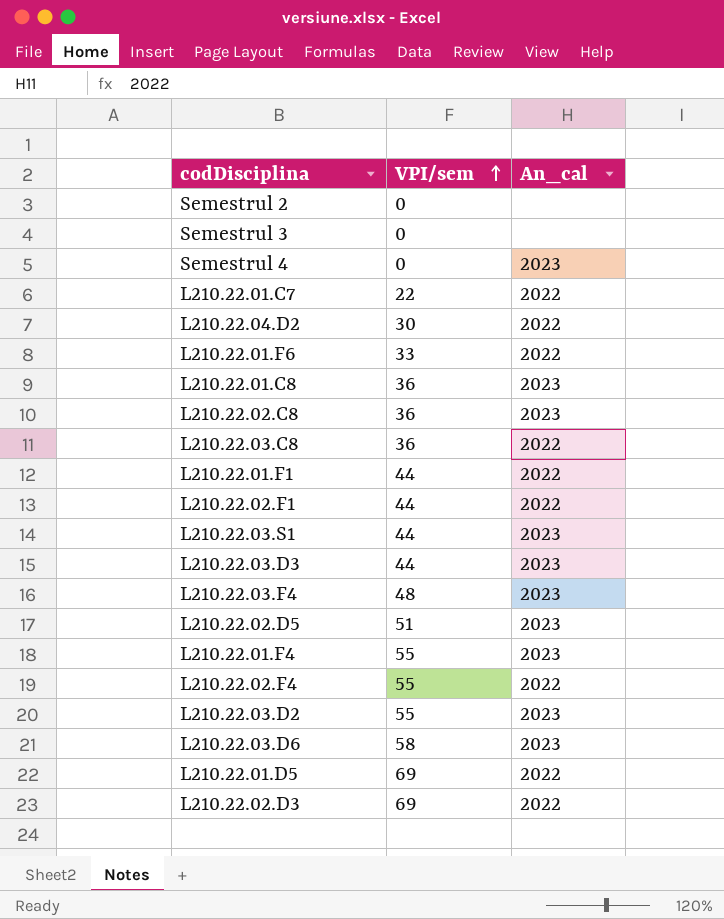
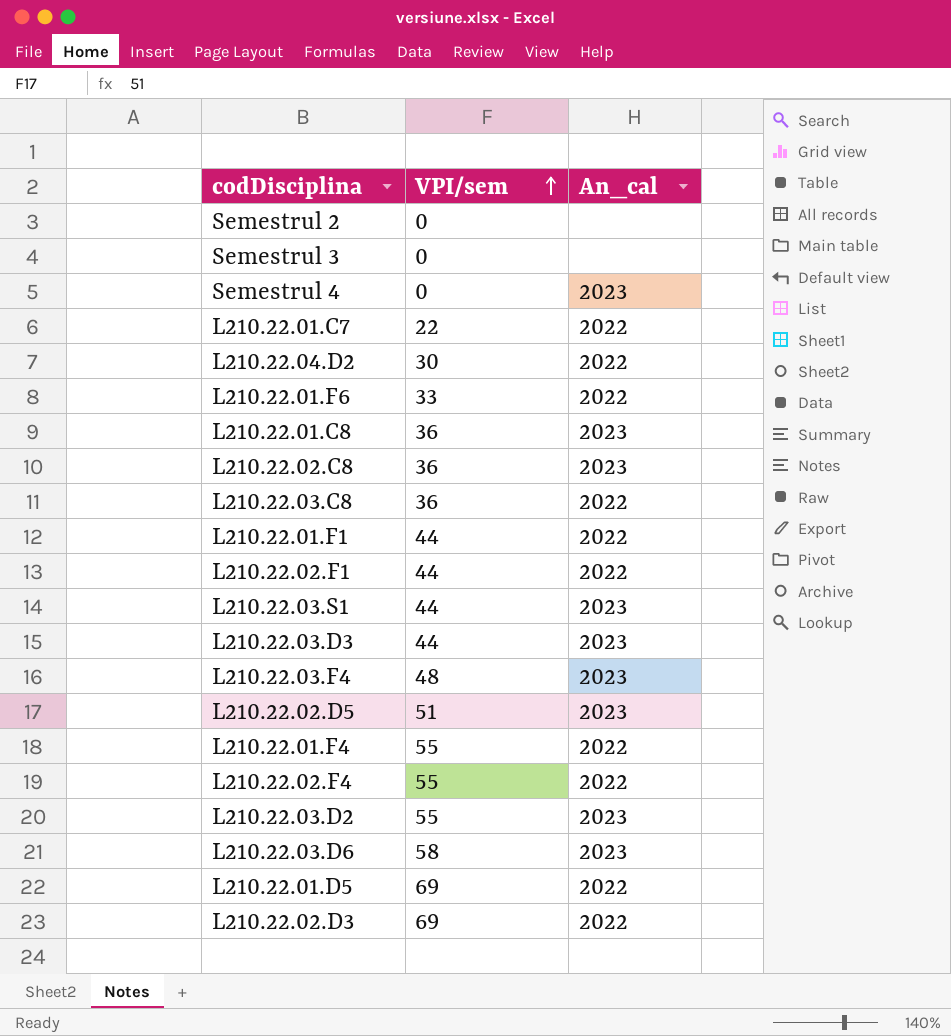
L210.22.01.F4 | An_cal: 2023 -> 2022

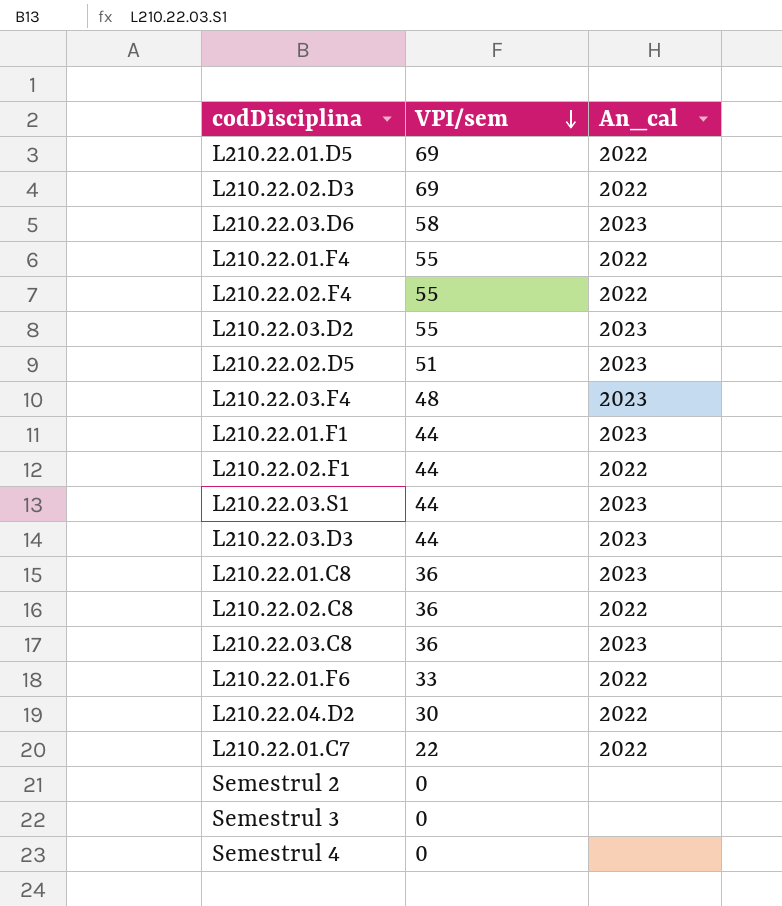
row order: VPI/sem ascending -> VPI/sem descending
L210.22.01.F1 | An_cal: 2022 -> 2023
L210.22.02.C8 | An_cal: 2023 -> 2022
L210.22.03.C8 | An_cal: 2022 -> 2023
Semestrul 4 | An_cal: 2023 -> none

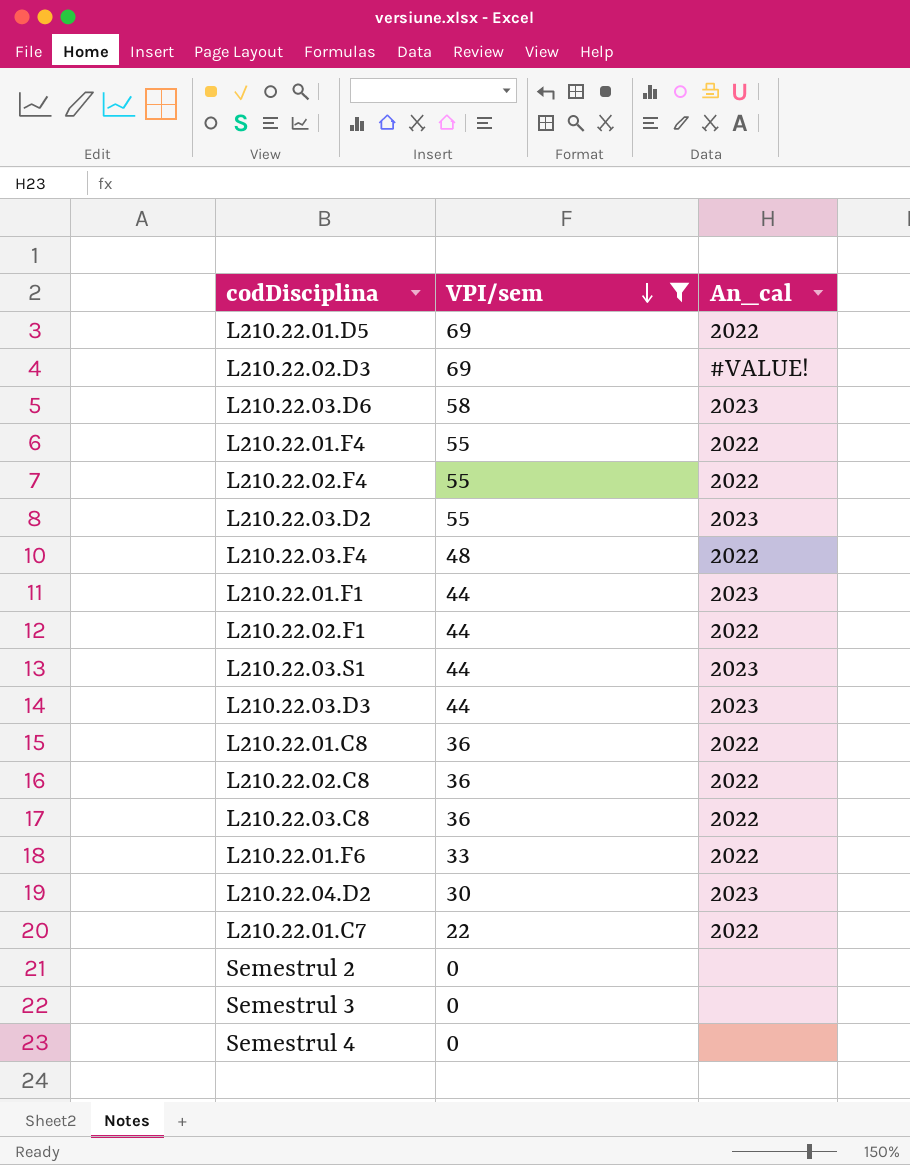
filter: none -> VPI/sem != 51
L210.22.02.D3 | An_cal: 2022 -> #VALUE!
L210.22.03.F4 | An_cal: 2023 -> 2022
L210.22.01.C8 | An_cal: 2023 -> 2022
L210.22.03.C8 | An_cal: 2023 -> 2022
L210.22.04.D2 | An_cal: 2022 -> 2023

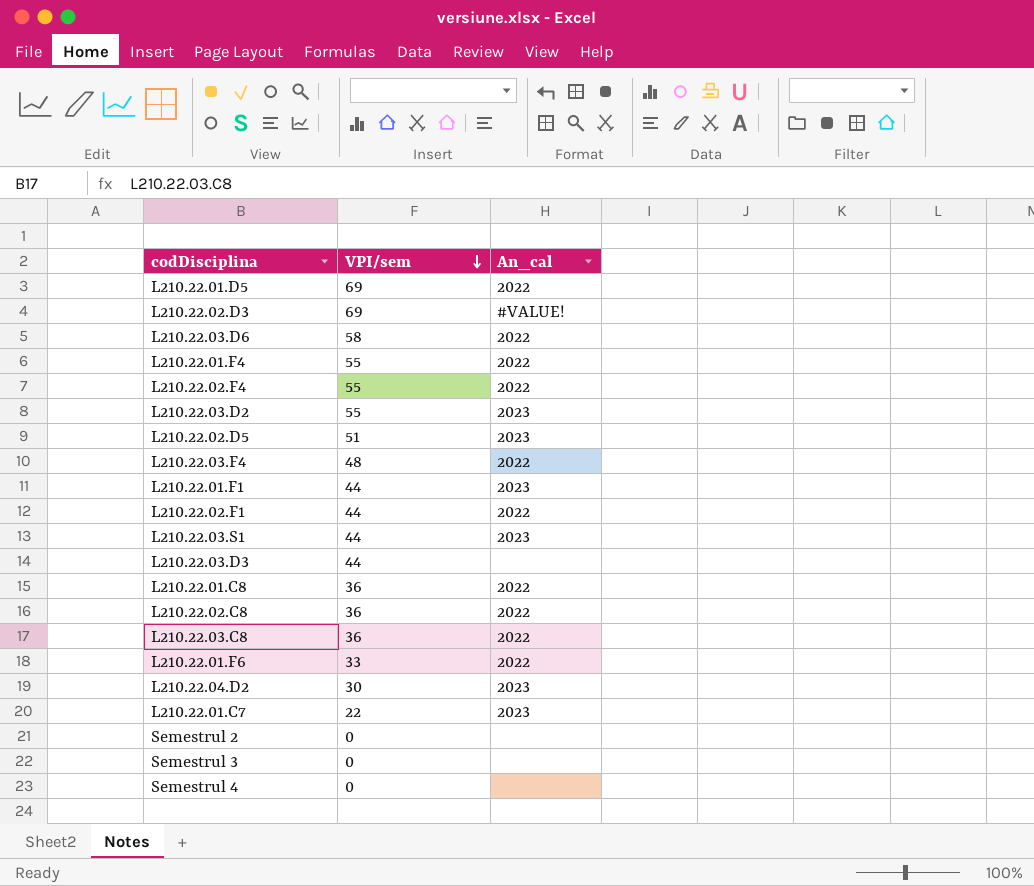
filter: VPI/sem != 51 -> none
L210.22.03.D6 | An_cal: 2023 -> 2022
L210.22.03.D3 | An_cal: 2023 -> none
L210.22.01.C7 | An_cal: 2022 -> 2023

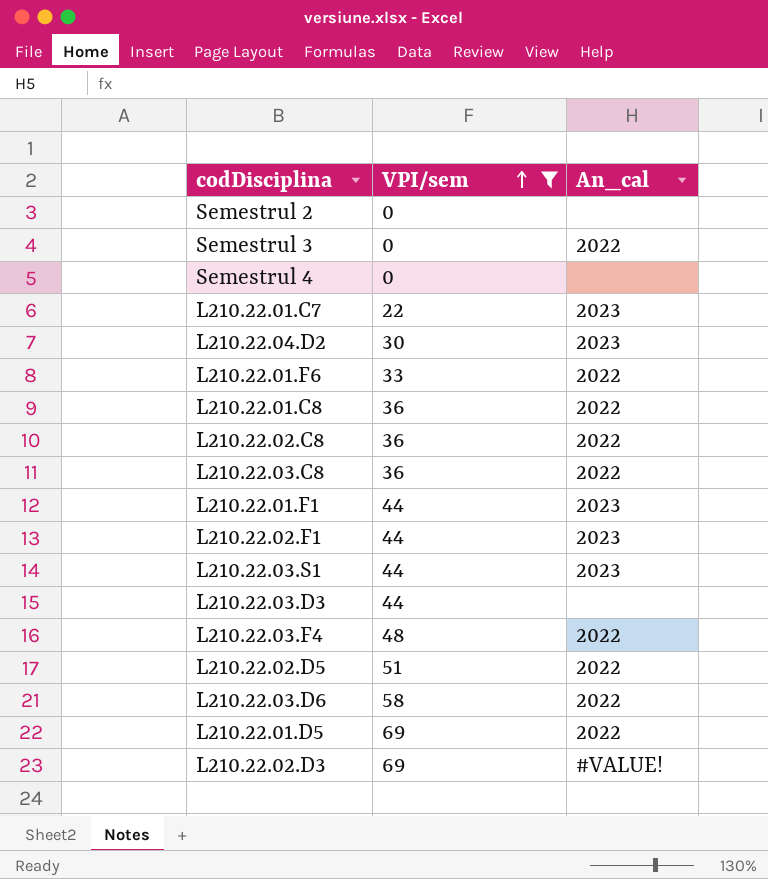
filter: none -> VPI/sem != 55
row order: VPI/sem descending -> VPI/sem ascending
Semestrul 3 | An_cal: none -> 2022
L210.22.02.F1 | An_cal: 2022 -> 2023
L210.22.02.D5 | An_cal: 2023 -> 2022

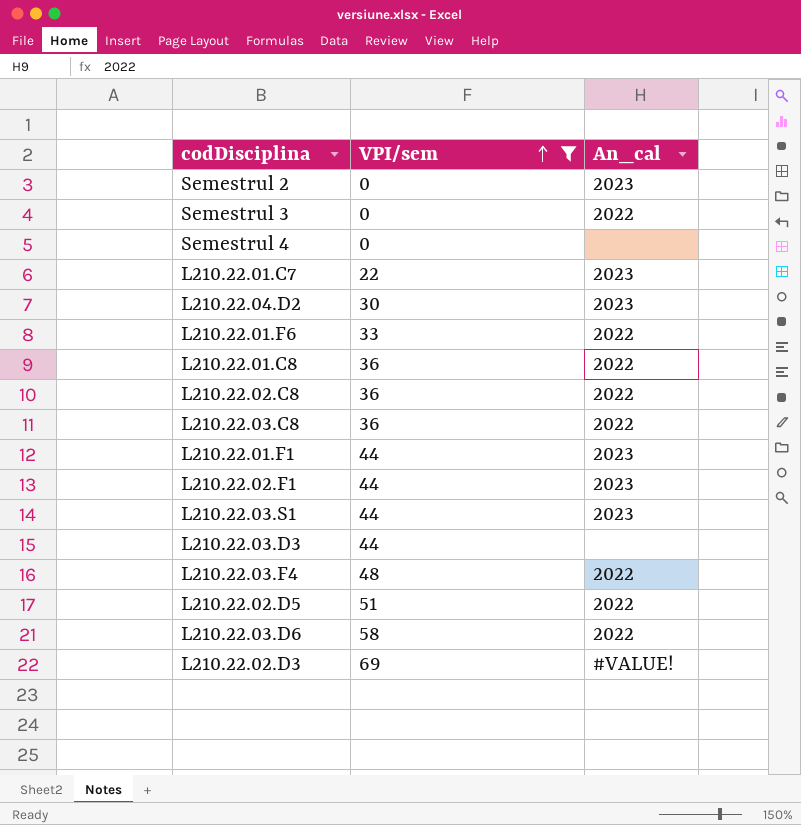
row L210.22.01.D5: 69 | 2022 -> none
Semestrul 2 | An_cal: none -> 2023

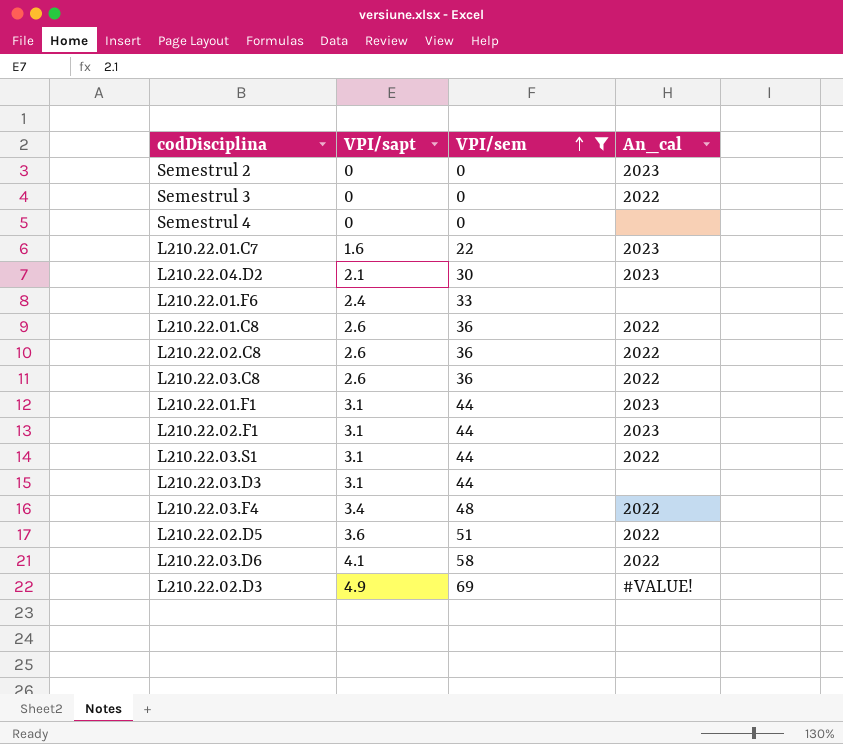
column VPI/sapt | position: none -> 2
L210.22.01.F6 | An_cal: 2022 -> none
L210.22.03.S1 | An_cal: 2023 -> 2022

